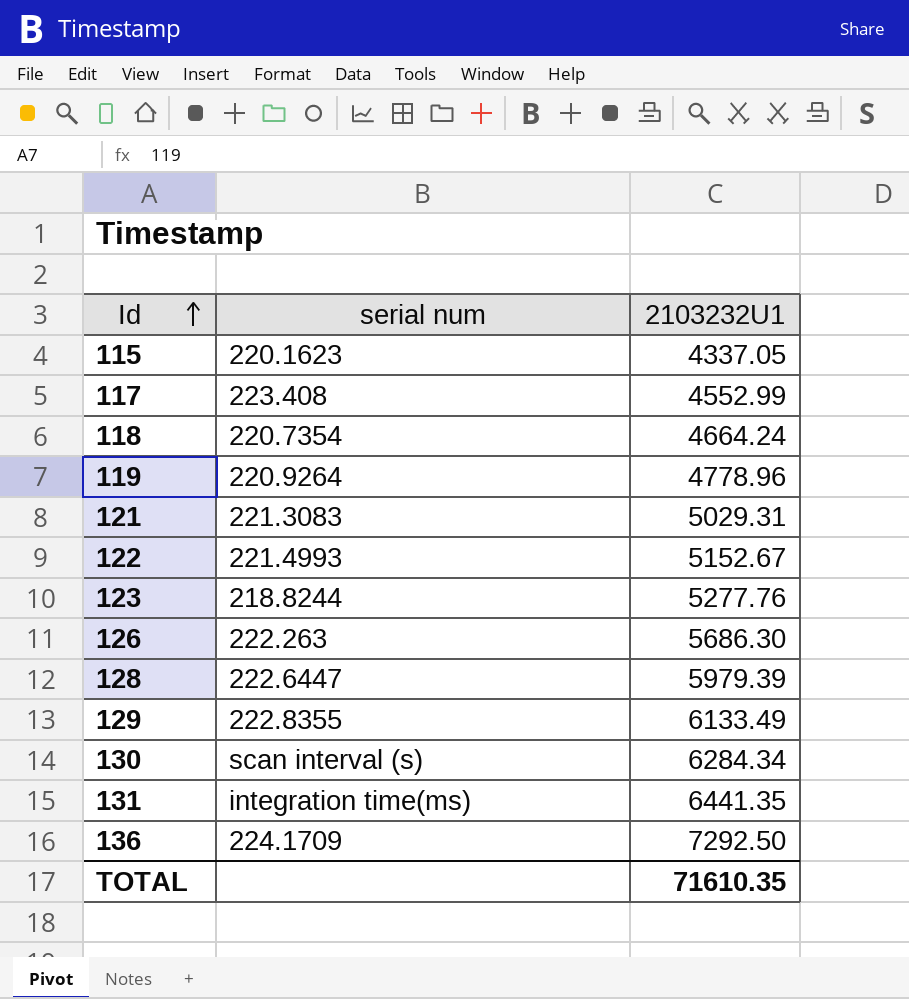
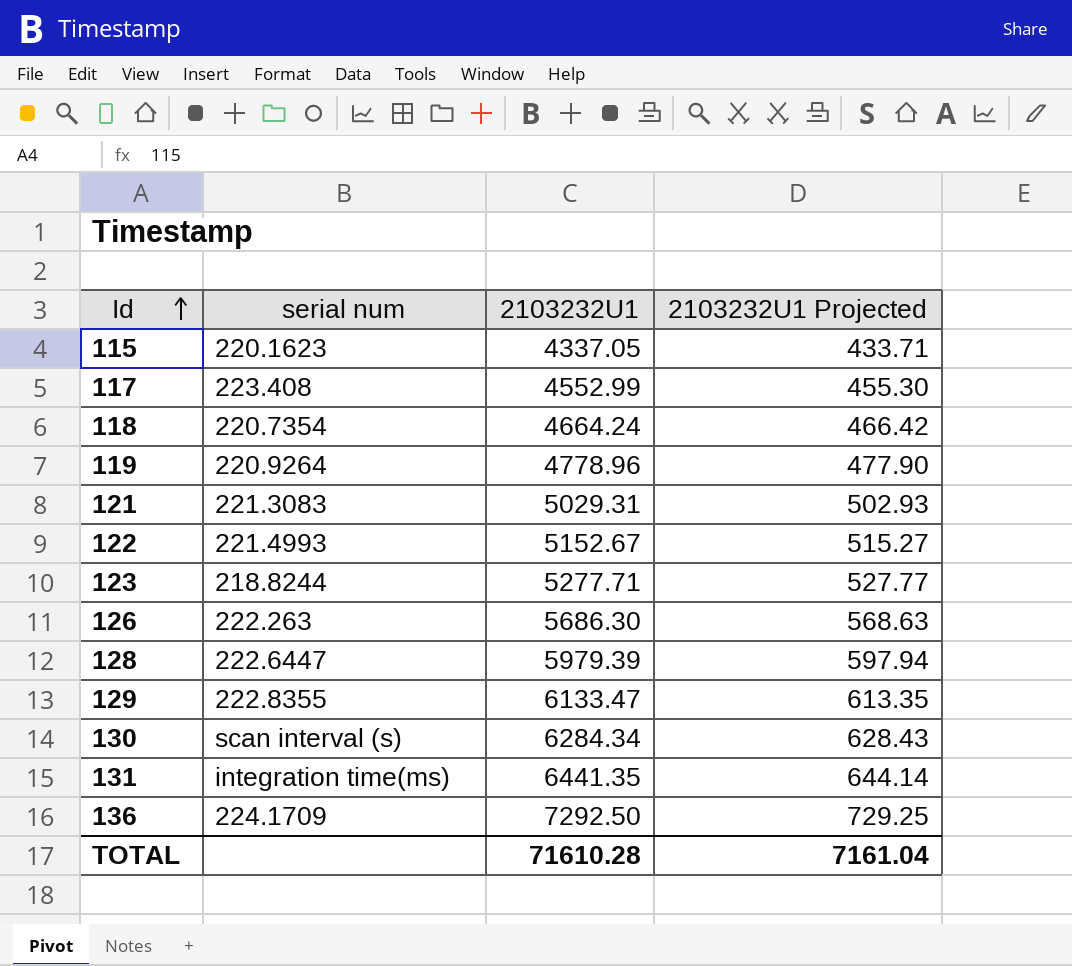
column 2103232U1 Projected | formula: none -> [2103232U1] * 0.1
123 | 2103232U1: 5277.76 -> 5277.71
129 | 2103232U1: 6133.49 -> 6133.47
TOTAL | 2103232U1: 71610.35 -> 71610.28

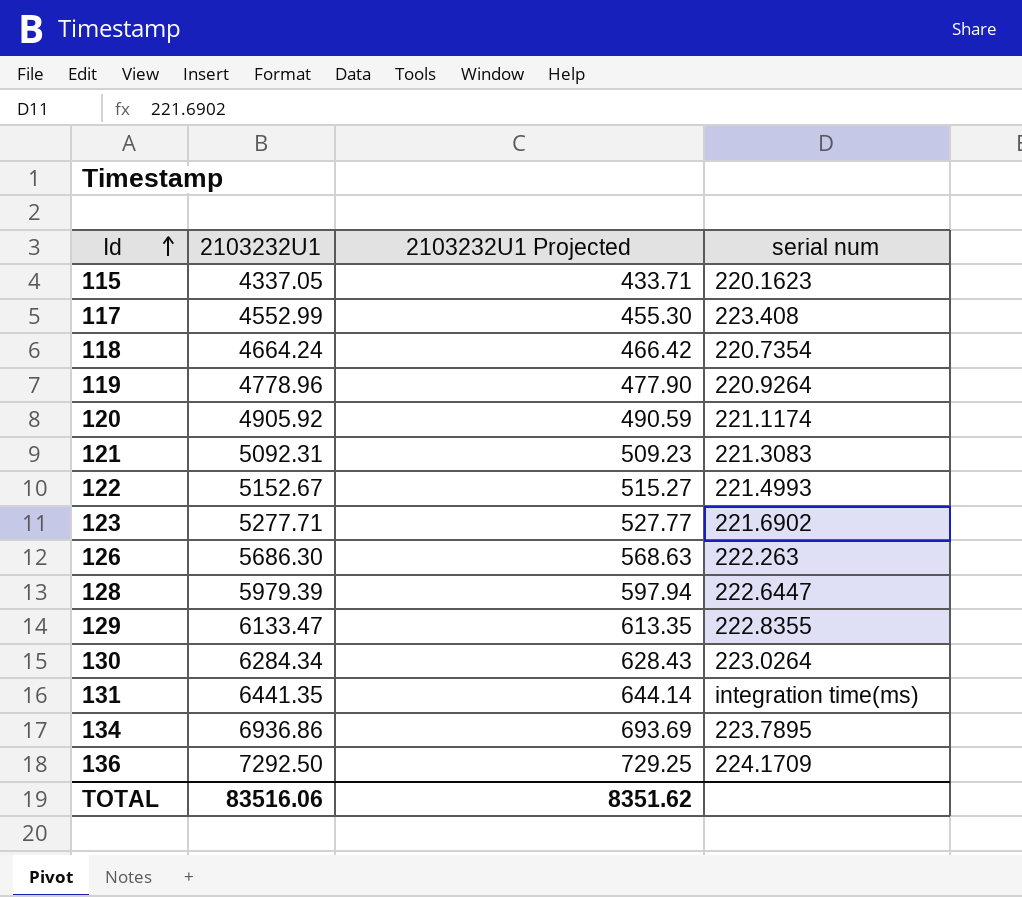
column serial num | position: 2 -> 4
row 120: none -> 4905.92 | 490.59 | 221.1174
121 | 2103232U1: 5029.31 -> 5092.31
121 | 2103232U1 Projected: 502.93 -> 509.23
123 | serial num: 218.8244 -> 221.6902
130 | serial num: scan interval (s) -> 223.0264
row 134: none -> 6936.86 | 693.69 | 223.7895
TOTAL | 2103232U1: 71610.28 -> 83516.06
TOTAL | 2103232U1 Projected: 7161.04 -> 8351.62

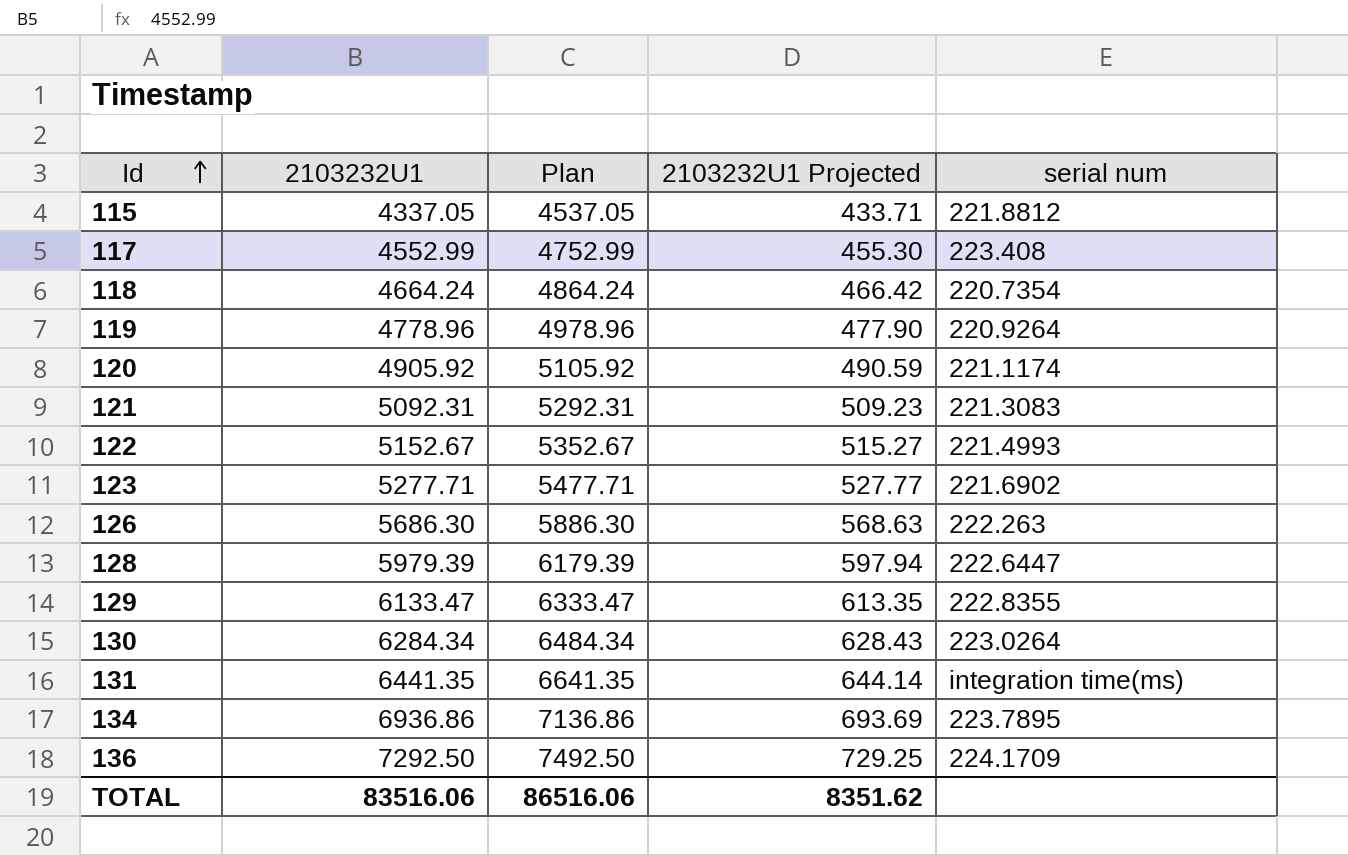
column Plan | formula: none -> [2103232U1] + 200
115 | serial num: 220.1623 -> 221.8812

